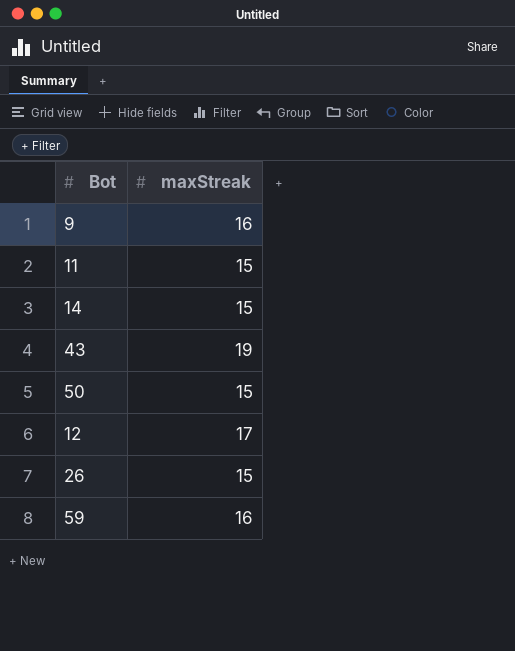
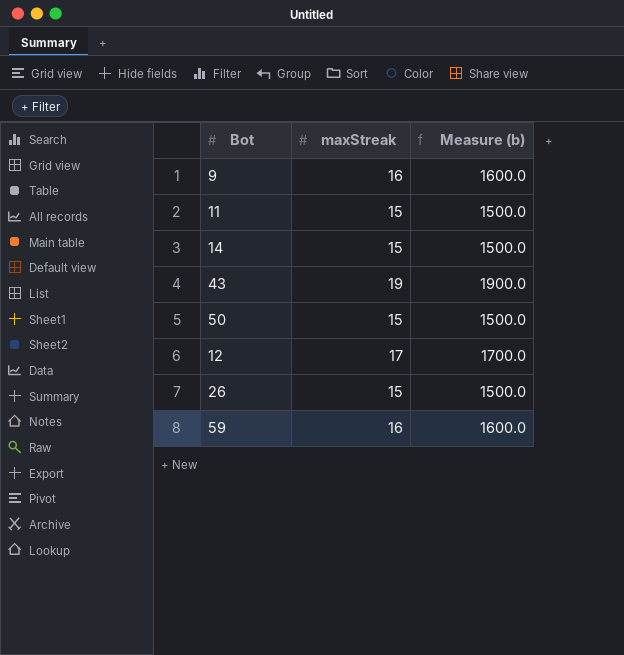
column Measure (b) | formula: none -> [maxStreak] * 100

